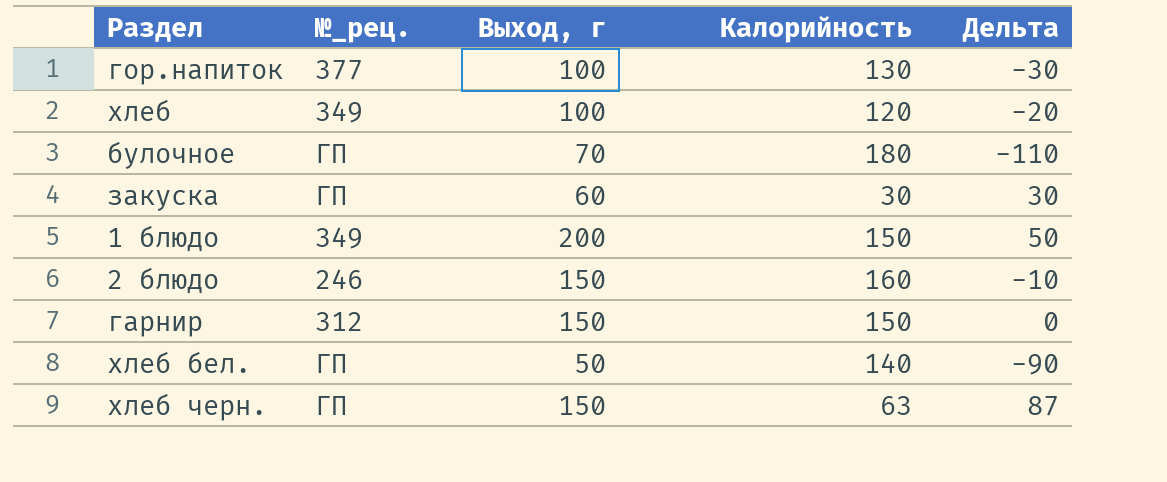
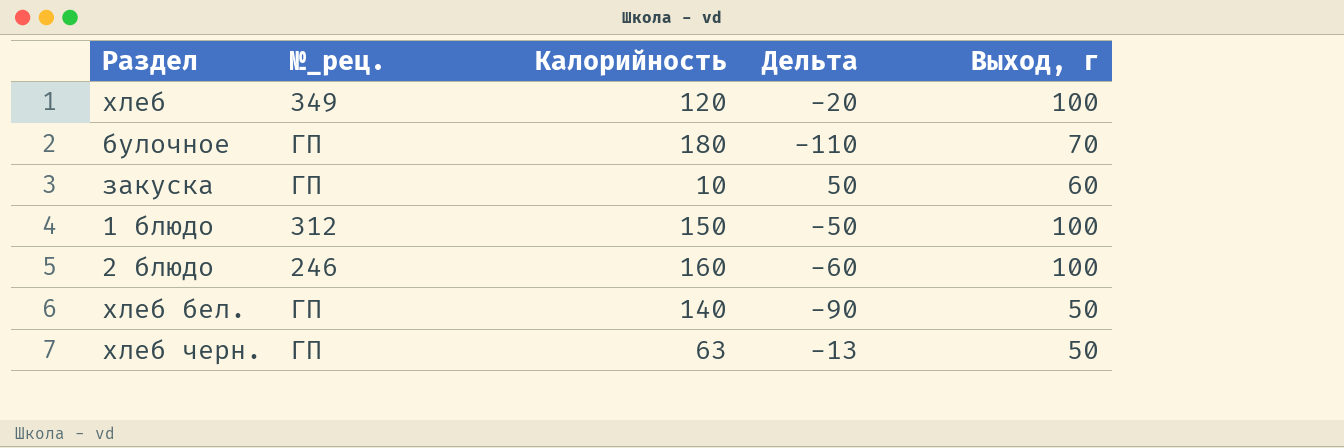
column Выход, г | position: 3 -> 5
row гор.напиток: 377 | 100 | 130 | -30 -> none
row гарнир: 312 | 150 | 150 | 0 -> none
закуска | Калорийность: 30 -> 10
закуска | Дельта: 30 -> 50
1 блюдо | №_рец.: 349 -> 312
1 блюдо | Дельта: 50 -> -50
1 блюдо | Выход, г: 200 -> 100
2 блюдо | Дельта: -10 -> -60
2 блюдо | Выход, г: 150 -> 100
хлеб черн. | Дельта: 87 -> -13
хлеб черн. | Выход, г: 150 -> 50

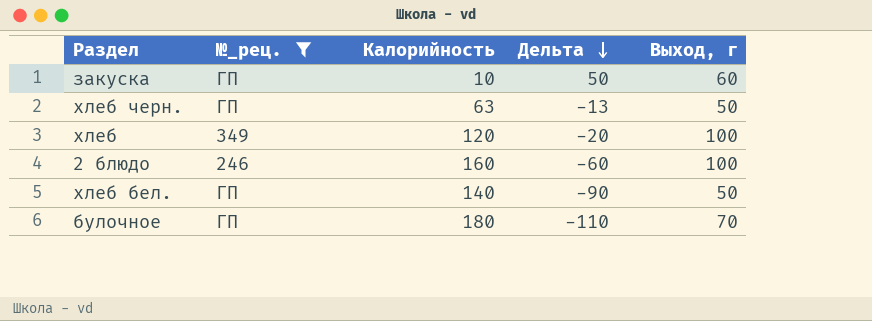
filter: none -> №_рец. != 312
row order: none -> Дельта descending

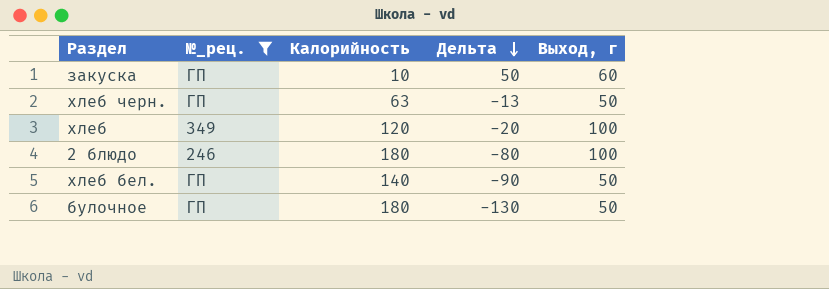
2 блюдо | Калорийность: 160 -> 180
2 блюдо | Дельта: -60 -> -80
булочное | Дельта: -110 -> -130
булочное | Выход, г: 70 -> 50

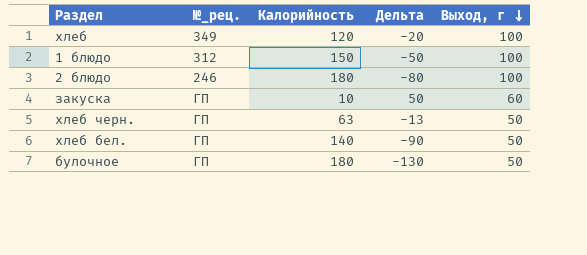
filter: №_рец. != 312 -> none
row order: Дельта descending -> Выход, г descending

